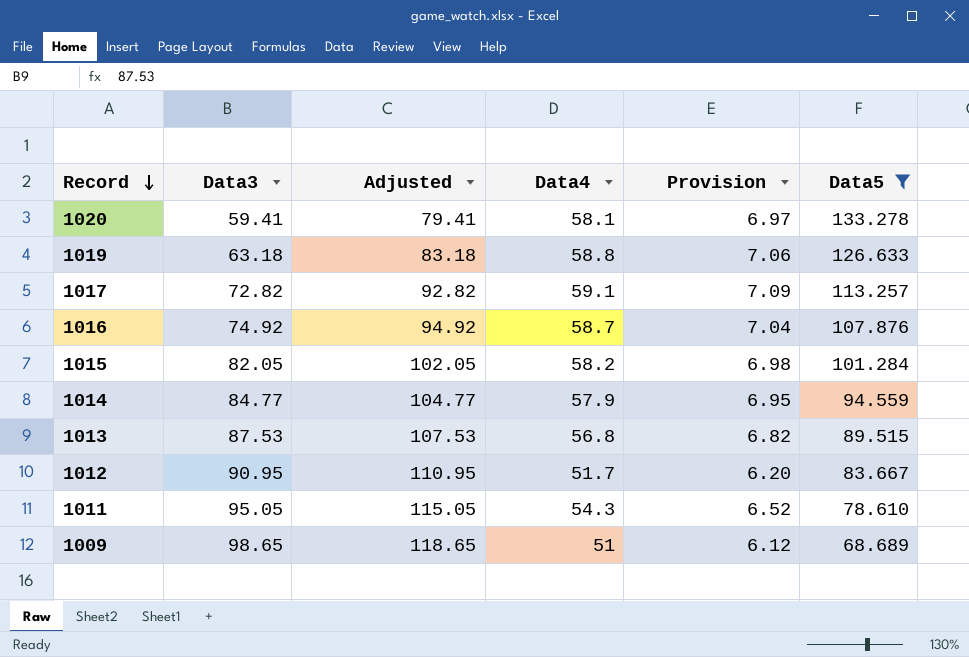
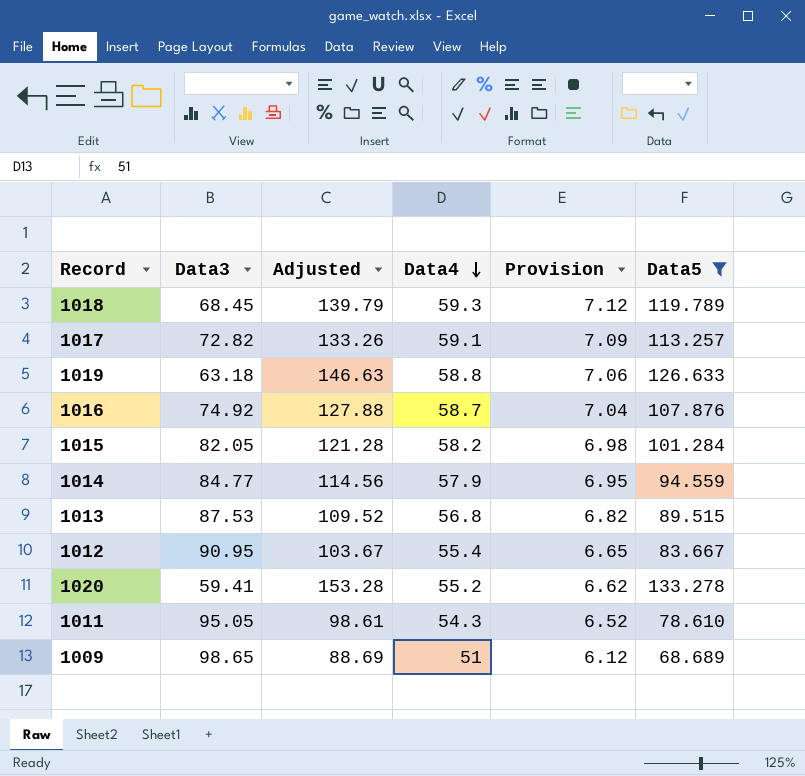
row order: Record descending -> Data4 descending
column Adjusted | formula: [Data3] + 20 -> [Data5] + 20
row 1018: none -> 68.45 | 139.79 | 59.3 | 7.12 | 119.789
1012 | Data4: 51.7 -> 55.4
1012 | Provision: 6.20 -> 6.65
1020 | Data4: 58.1 -> 55.2
1020 | Provision: 6.97 -> 6.62

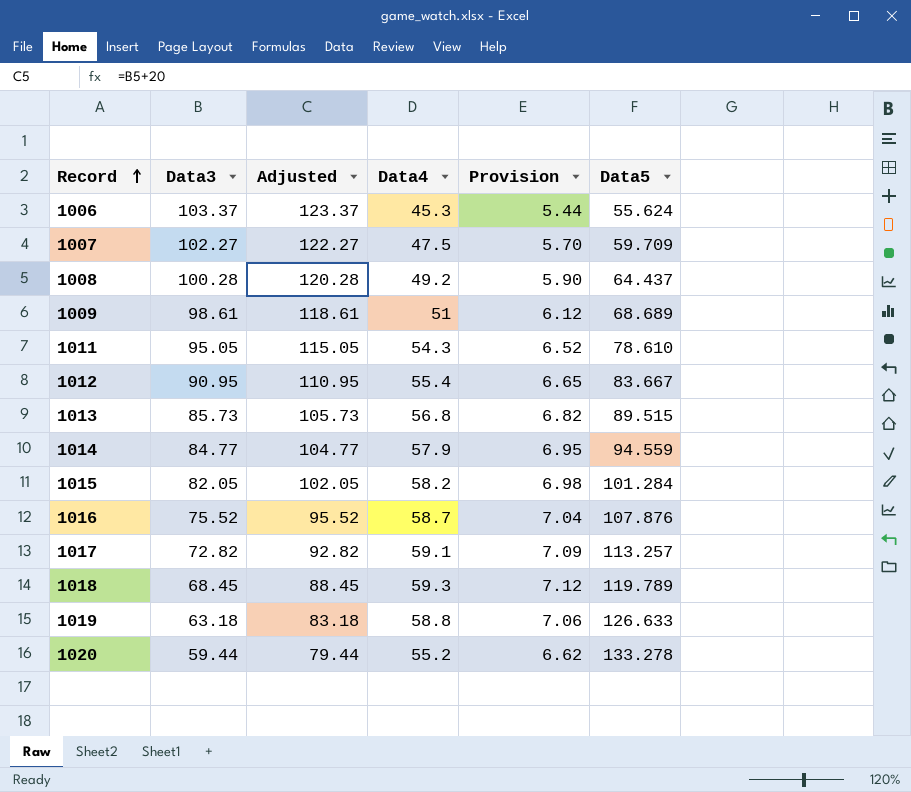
filter: Data5 >= 68.689 -> none
row order: Data4 descending -> Record ascending
column Adjusted | formula: [Data5] + 20 -> [Data3] + 20
1009 | Data3: 98.65 -> 98.61
1013 | Data3: 87.53 -> 85.73
1016 | Data3: 74.92 -> 75.52
1020 | Data3: 59.41 -> 59.44

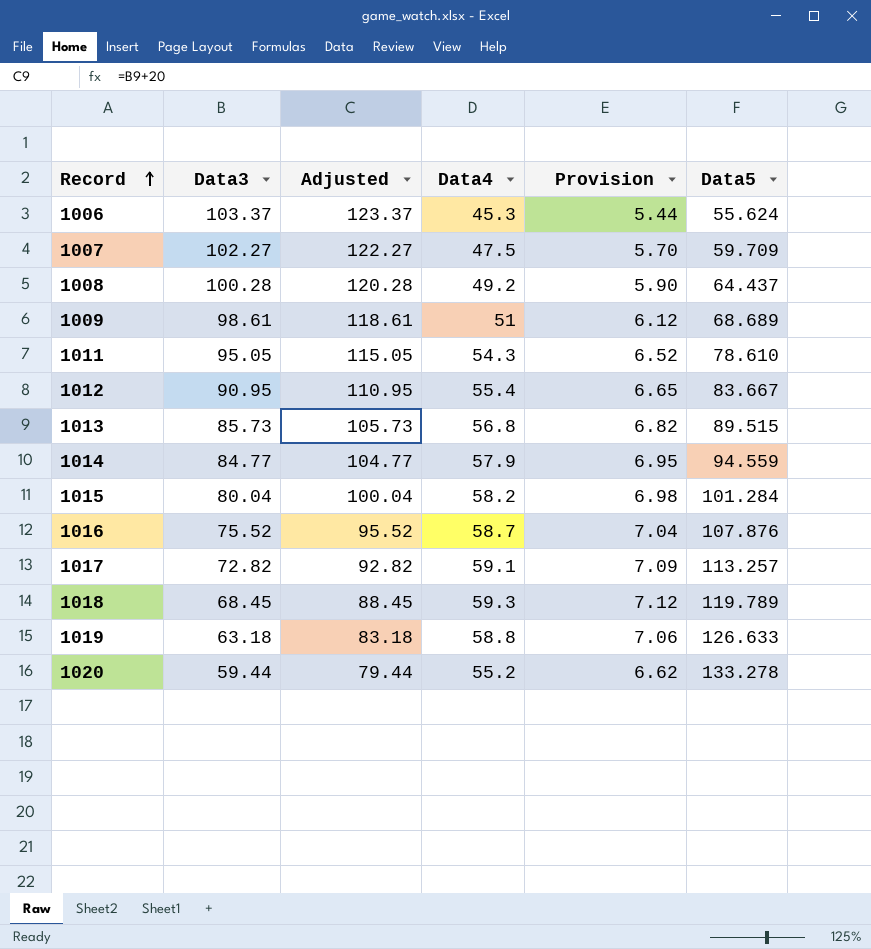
1015 | Data3: 82.05 -> 80.04
1015 | Adjusted: 102.05 -> 100.04

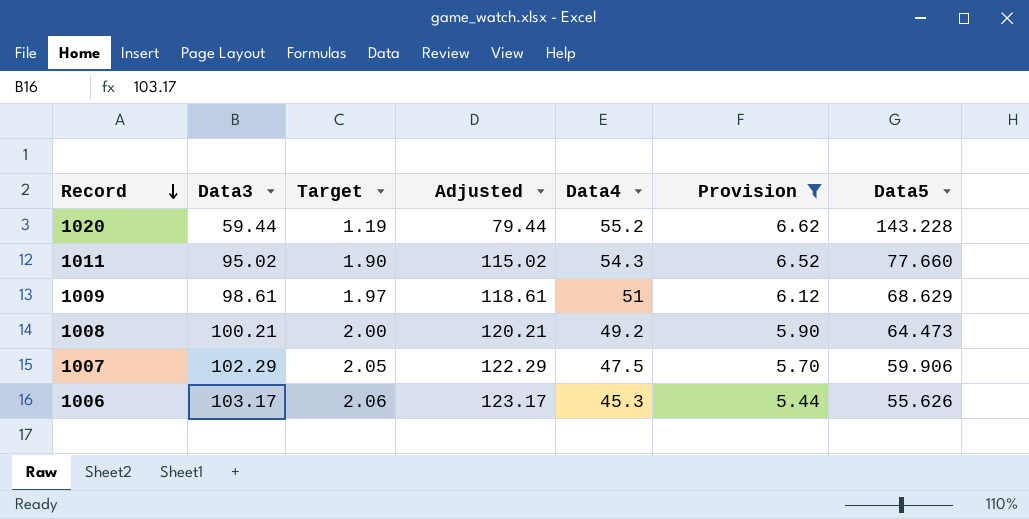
filter: none -> Provision <= 6.62
row order: Record ascending -> Record descending
column Target | formula: none -> [Data3] * 0.02
1020 | Data5: 133.278 -> 143.228
1011 | Data3: 95.05 -> 95.02
1011 | Adjusted: 115.05 -> 115.02
1011 | Data5: 78.610 -> 77.660
1009 | Data5: 68.689 -> 68.629
1008 | Data3: 100.28 -> 100.21
1008 | Adjusted: 120.28 -> 120.21
1008 | Data5: 64.437 -> 64.473
1007 | Data3: 102.27 -> 102.29
1007 | Adjusted: 122.27 -> 122.29
1007 | Data5: 59.709 -> 59.906
1006 | Data3: 103.37 -> 103.17
1006 | Adjusted: 123.37 -> 123.17
1006 | Data5: 55.624 -> 55.626

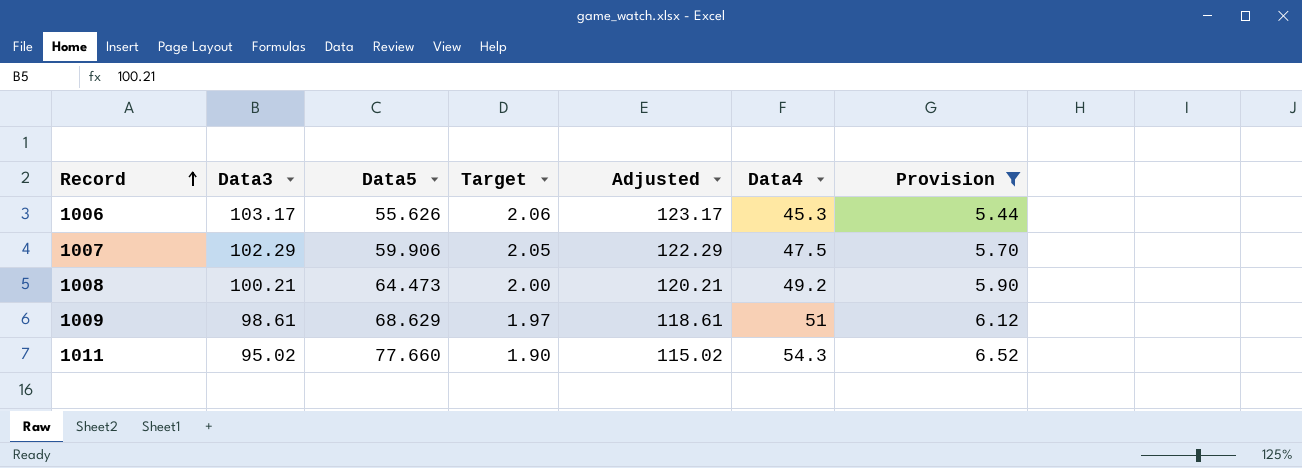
row order: Record descending -> Record ascending
column Data5 | position: 7 -> 3
row 1020: 59.44 | 1.19 | 79.44 | 55.2 | 6.62 | 143.228 -> none

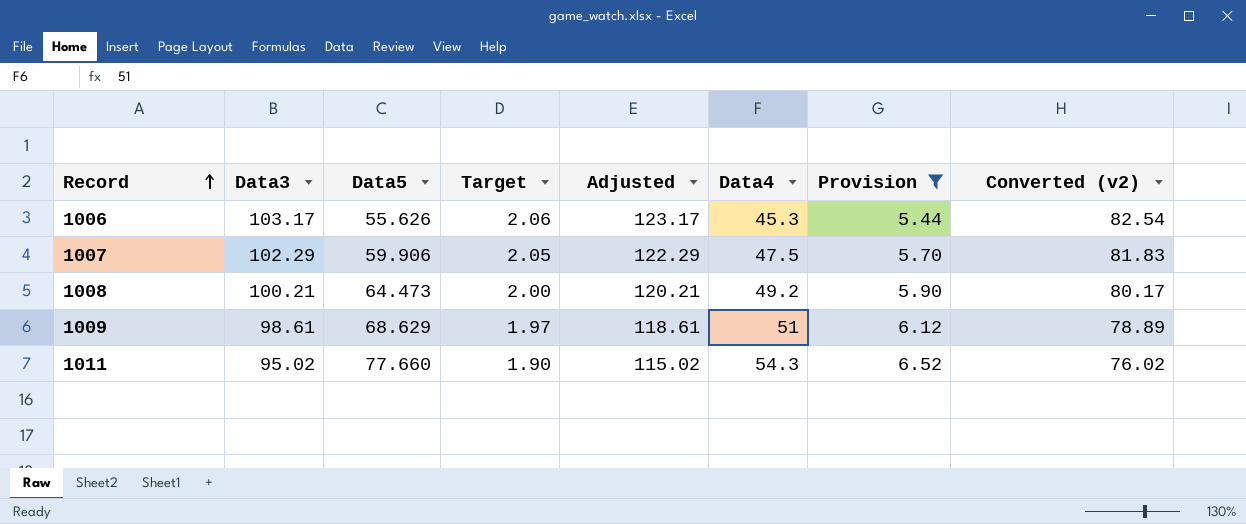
column Converted (v2) | formula: none -> [Data3] * 0.8

